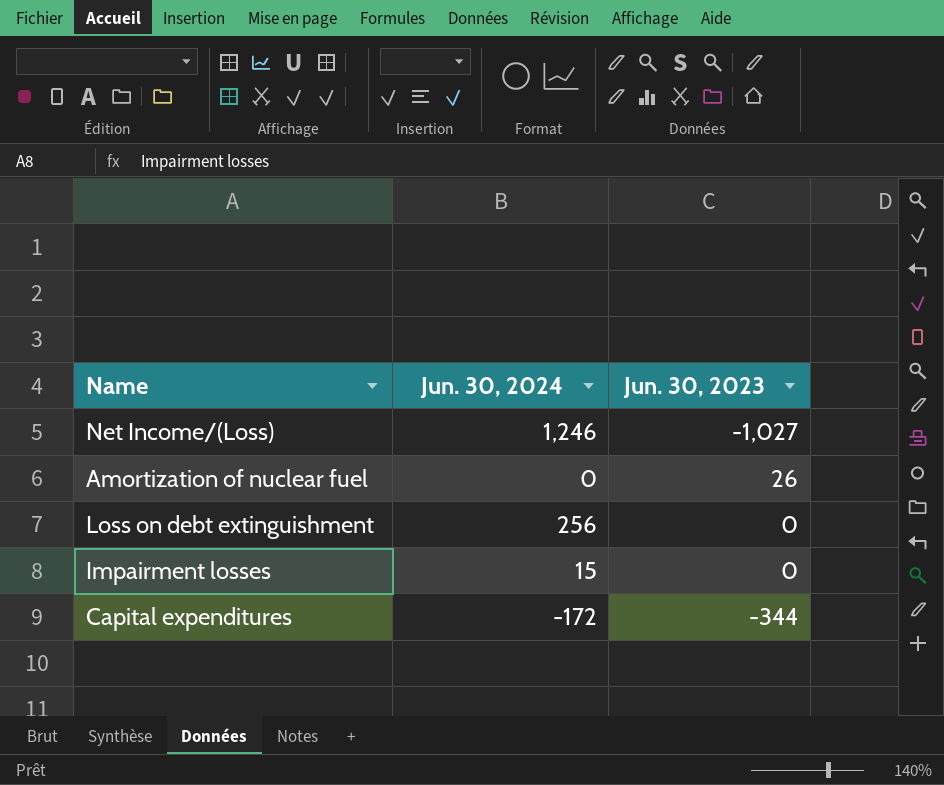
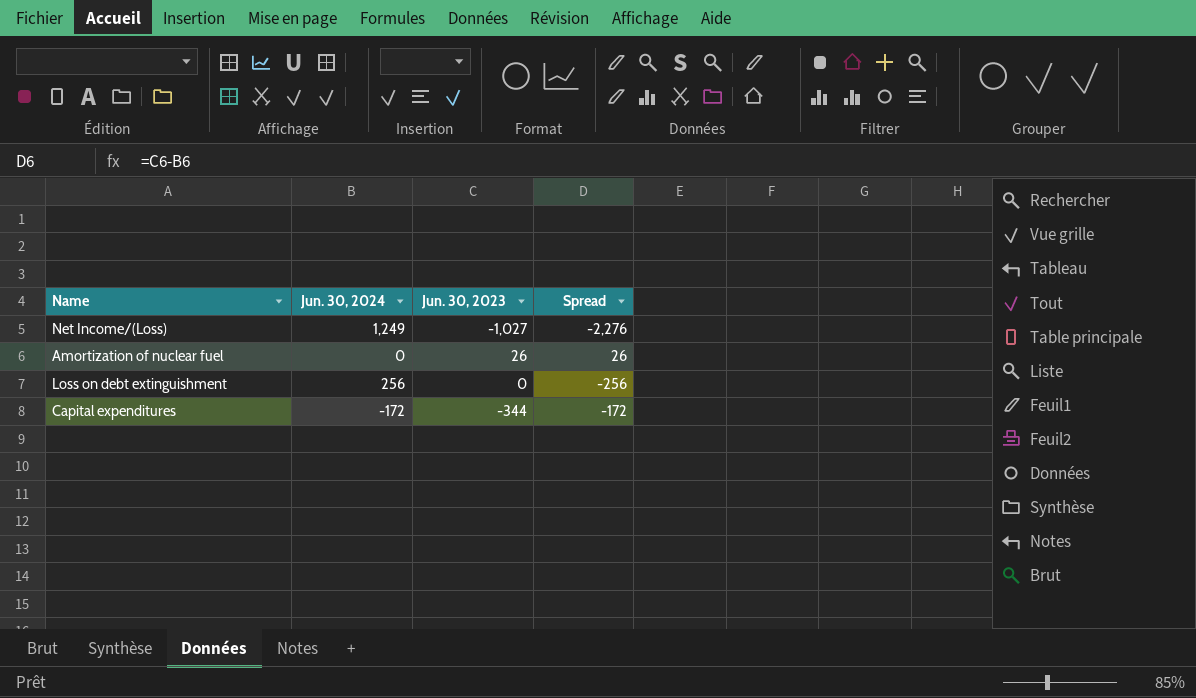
column Spread | formula: none -> [Jun. 30, 2023] - [Jun. 30, 2024]
row Impairment losses: 15 | 0 -> none
Net Income/(Loss) | Jun. 30, 2024: 1,246 -> 1,249

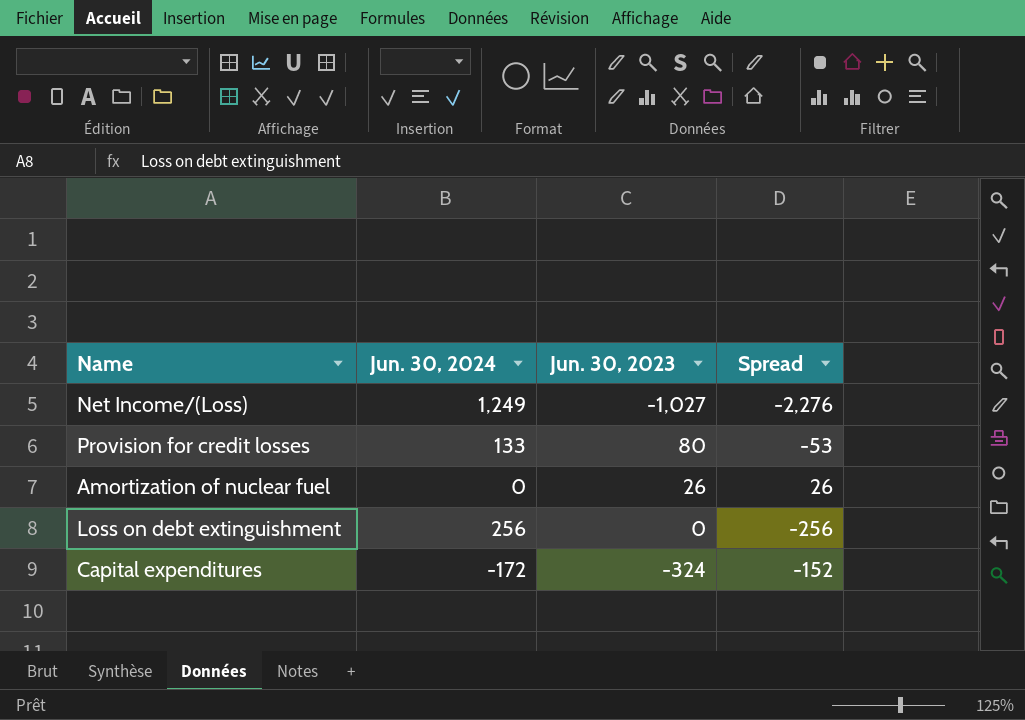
row Provision for credit losses: none -> 133 | 80 | -53
Capital expenditures | Jun. 30, 2023: -344 -> -324
Capital expenditures | Spread: -172 -> -152

